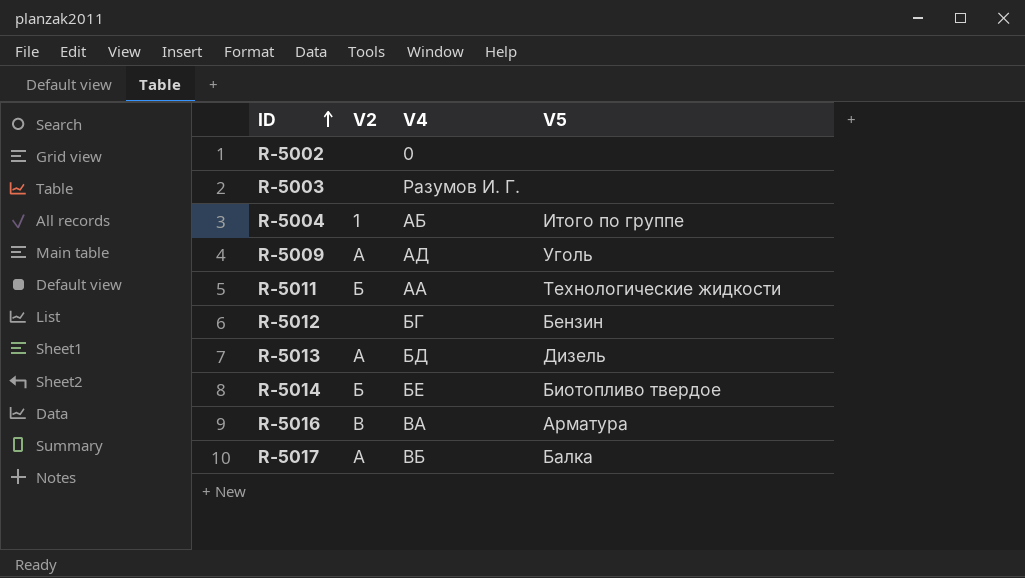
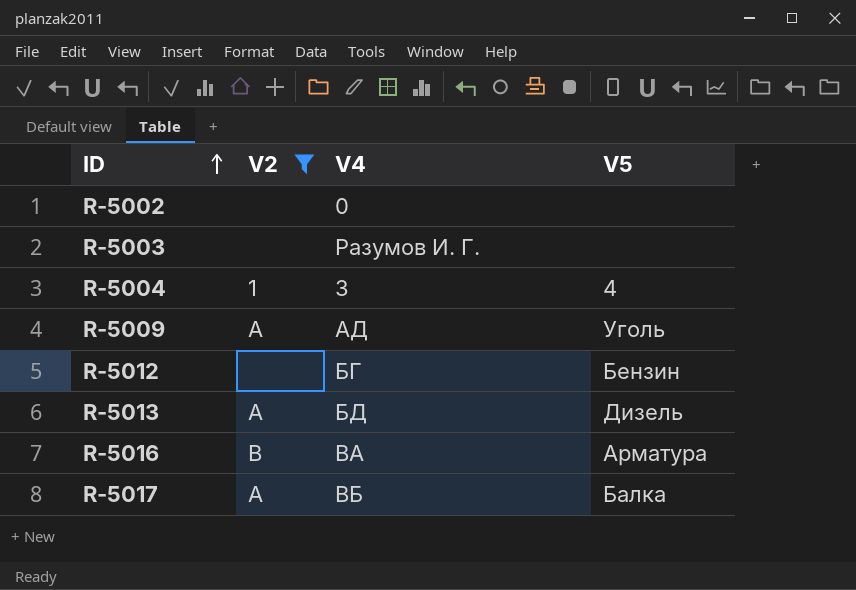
filter: none -> V2 != Б
R-5004 | V4: АБ -> 3
R-5004 | V5: Итого по группе -> 4

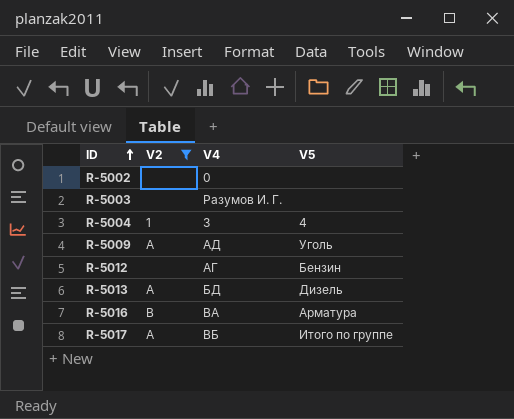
R-5012 | V4: БГ -> АГ
R-5017 | V5: Балка -> Итого по группе

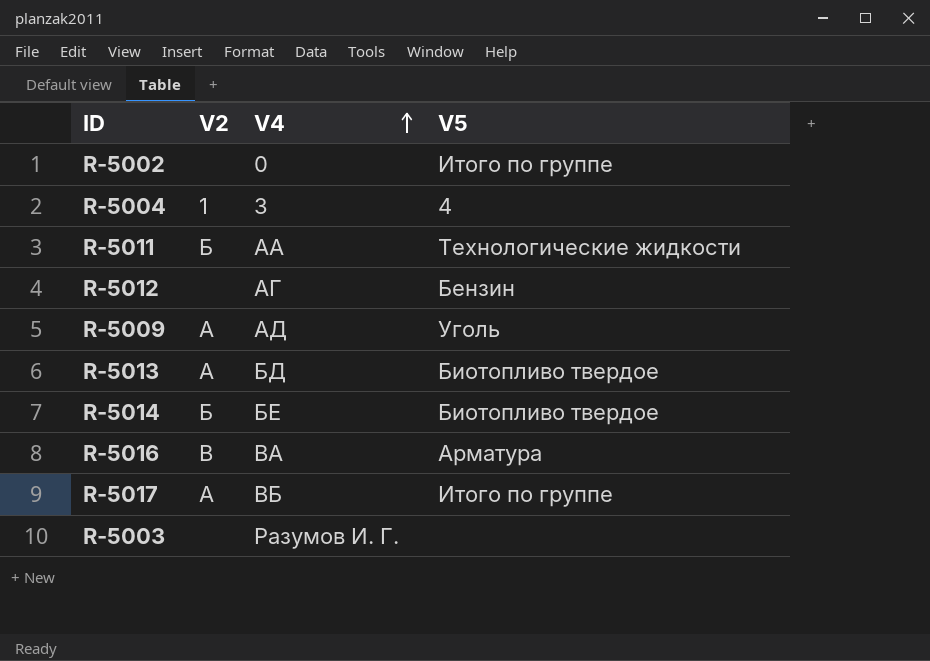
filter: V2 != Б -> none
row order: ID ascending -> V4 ascending
R-5002 | V5: none -> Итого по группе
R-5013 | V5: Дизель -> Биотопливо твердое

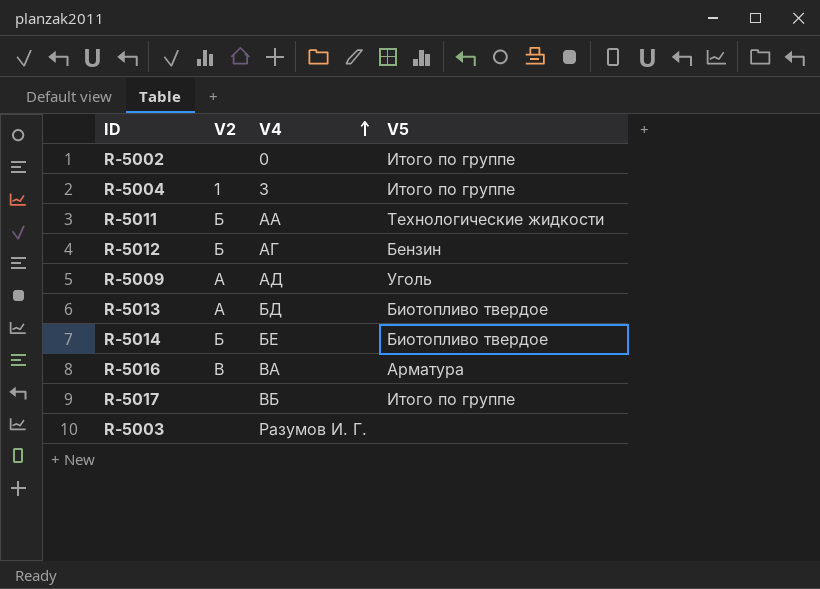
R-5004 | V5: 4 -> Итого по группе
R-5012 | V2: none -> Б
R-5017 | V2: А -> none

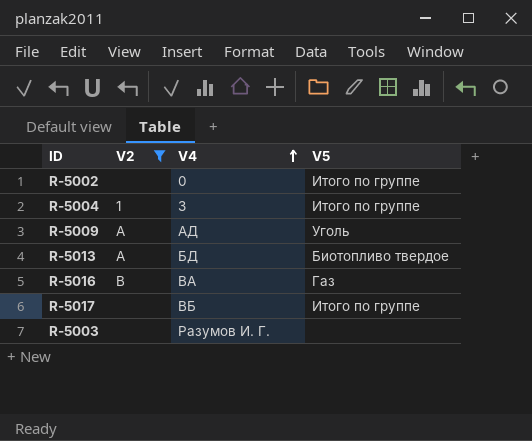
filter: none -> V2 != Б
R-5016 | V5: Арматура -> Газ

